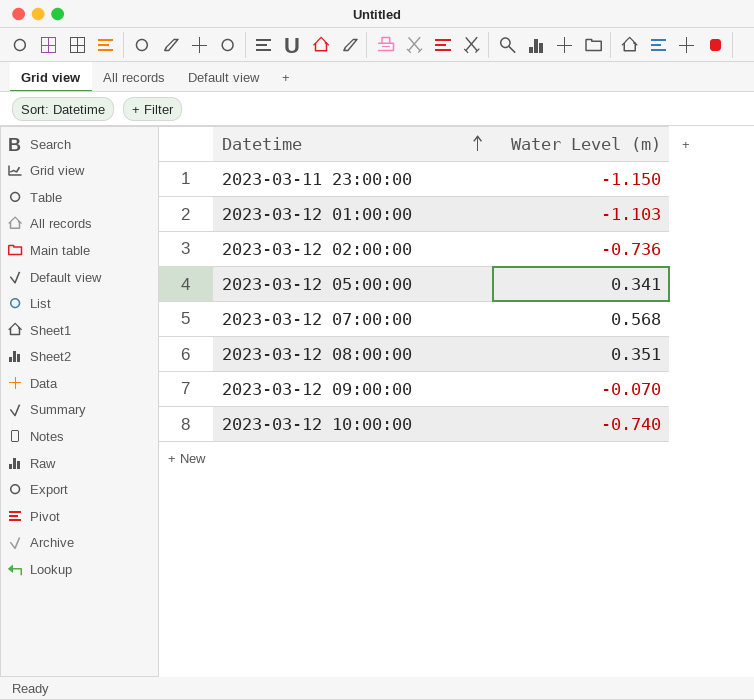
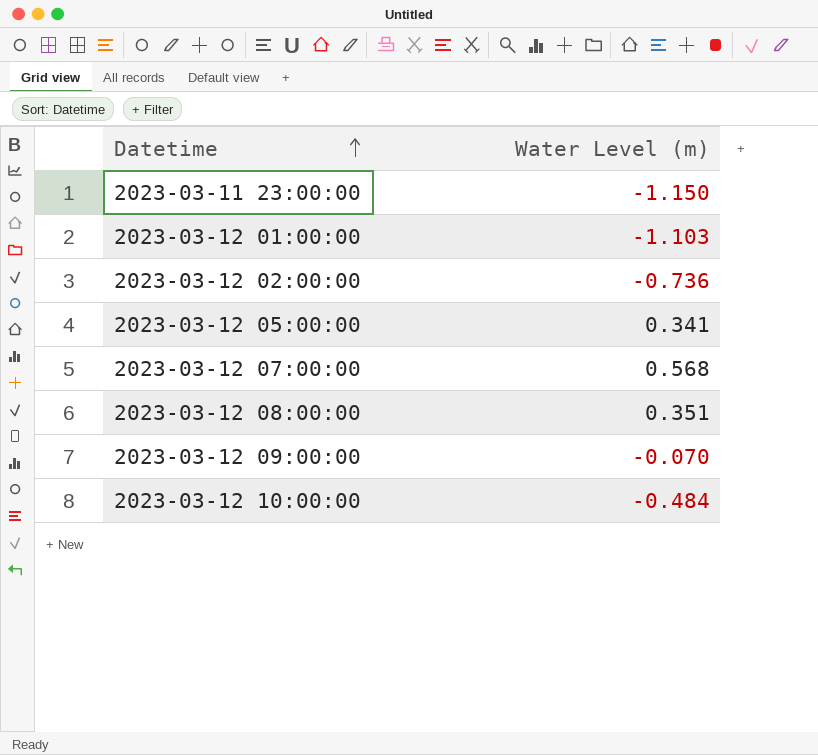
2023-03-12 10:00:00 | Water Level (m): -0.740 -> -0.484

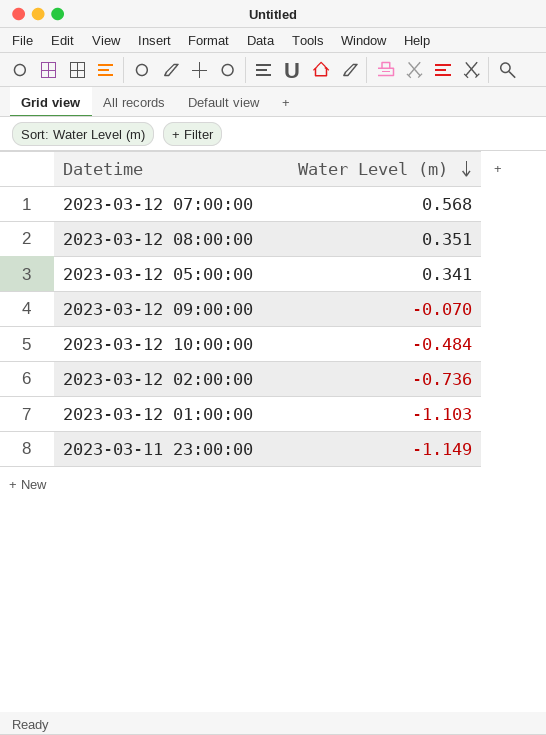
row order: Datetime ascending -> Water Level (m) descending
2023-03-11 23:00:00 | Water Level (m): -1.150 -> -1.149

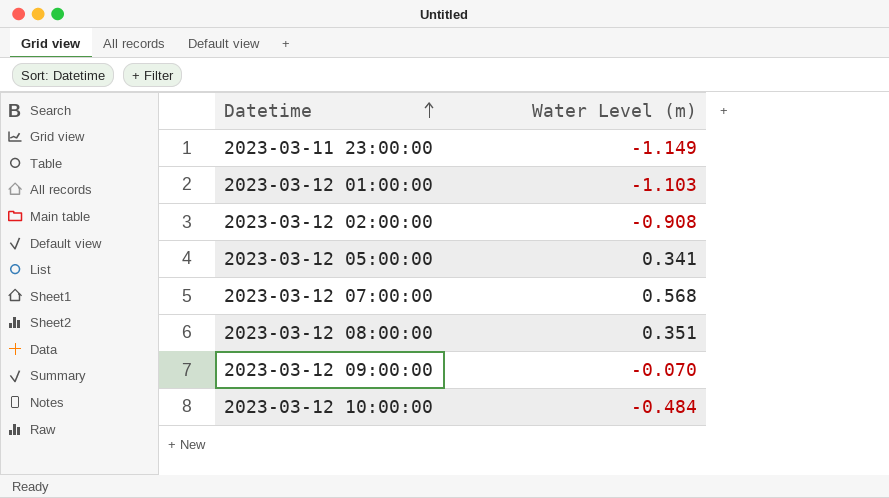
row order: Water Level (m) descending -> Datetime ascending
2023-03-12 02:00:00 | Water Level (m): -0.736 -> -0.908

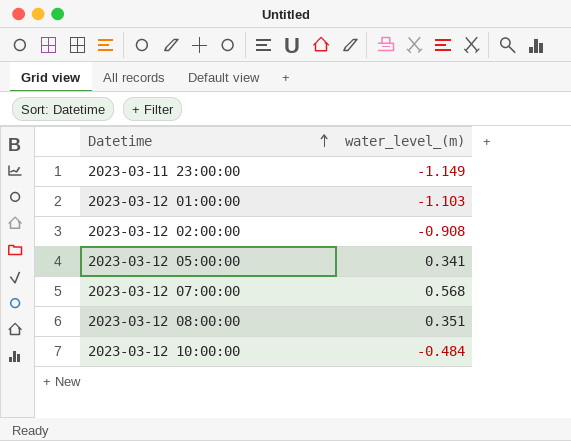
column name: Water Level (m) -> water_level_(m)
row 2023-03-12 09:00:00: -0.070 -> none

